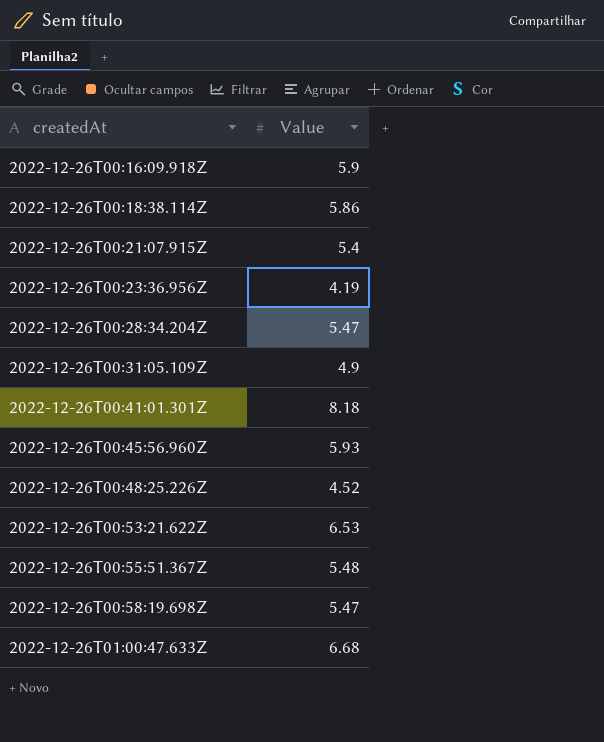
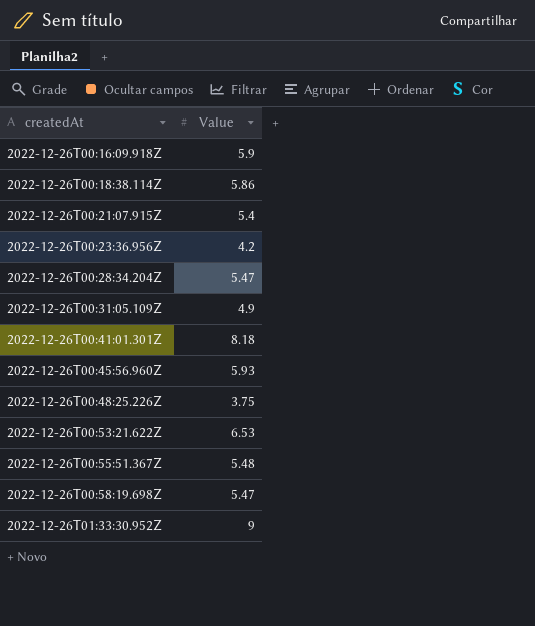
row 2022-12-26T01:00:47.633Z: 6.68 -> none
2022-12-26T00:23:36.956Z | Value: 4.19 -> 4.2
2022-12-26T00:48:25.226Z | Value: 4.52 -> 3.75
row 2022-12-26T01:33:30.952Z: none -> 9

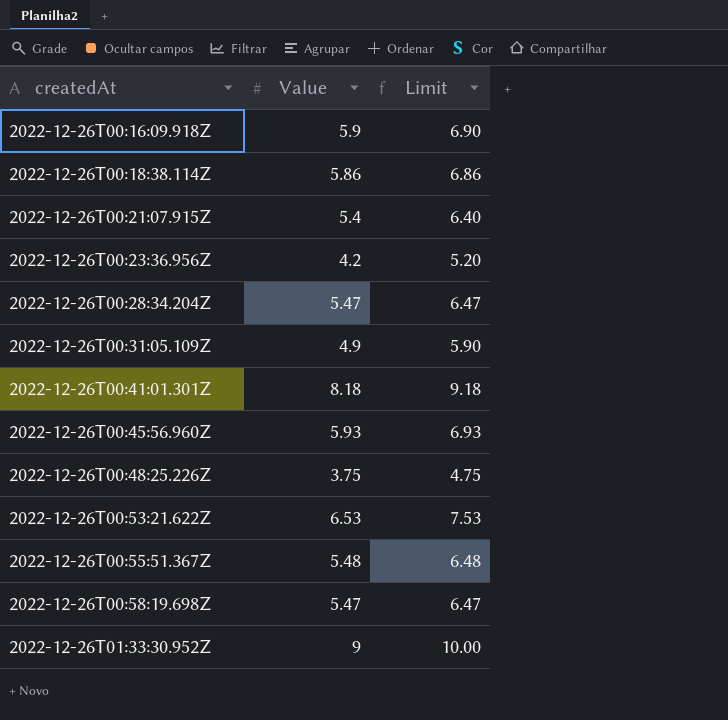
column Limit | formula: none -> [Value] + 1

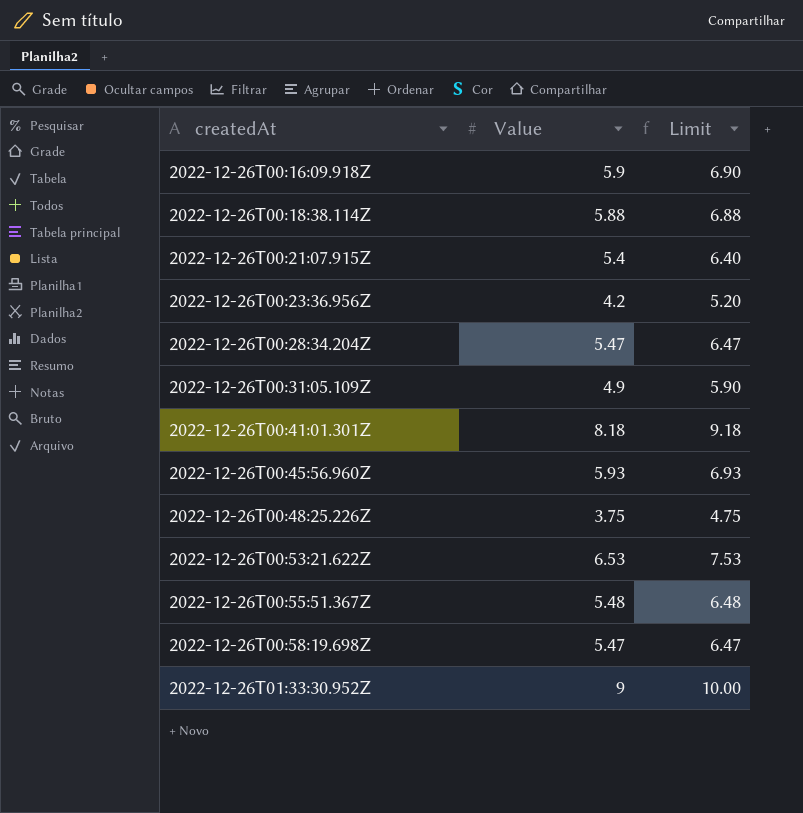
2022-12-26T00:18:38.114Z | Value: 5.86 -> 5.88
2022-12-26T00:18:38.114Z | Limit: 6.86 -> 6.88

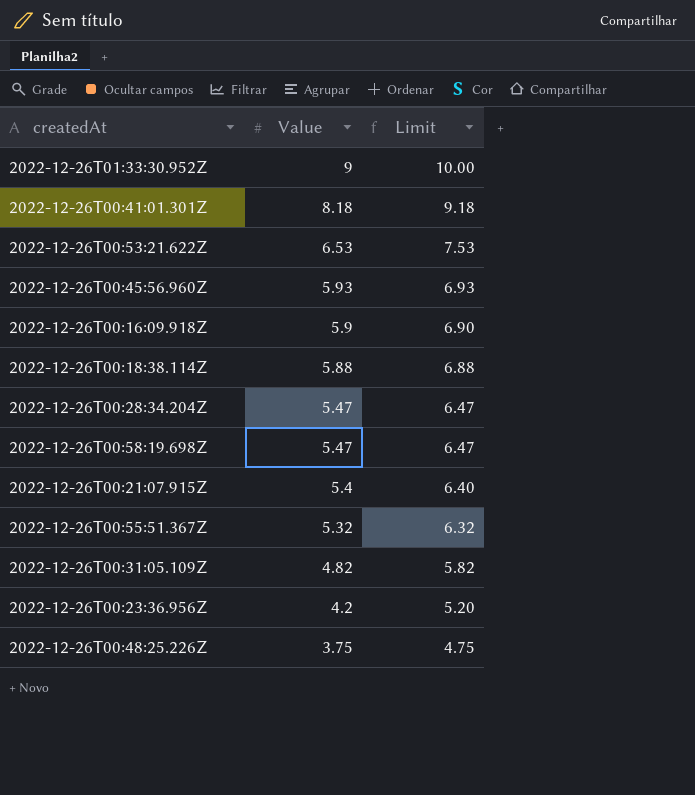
row order: createdAt ascending -> Value descending
2022-12-26T00:55:51.367Z | Value: 5.48 -> 5.32
2022-12-26T00:55:51.367Z | Limit: 6.48 -> 6.32
2022-12-26T00:31:05.109Z | Value: 4.9 -> 4.82
2022-12-26T00:31:05.109Z | Limit: 5.90 -> 5.82

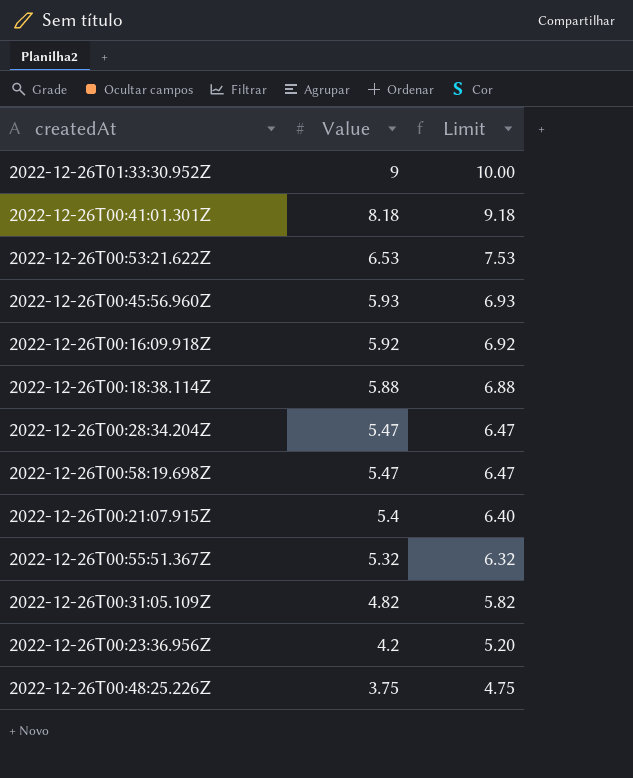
2022-12-26T00:16:09.918Z | Value: 5.9 -> 5.92
2022-12-26T00:16:09.918Z | Limit: 6.90 -> 6.92

